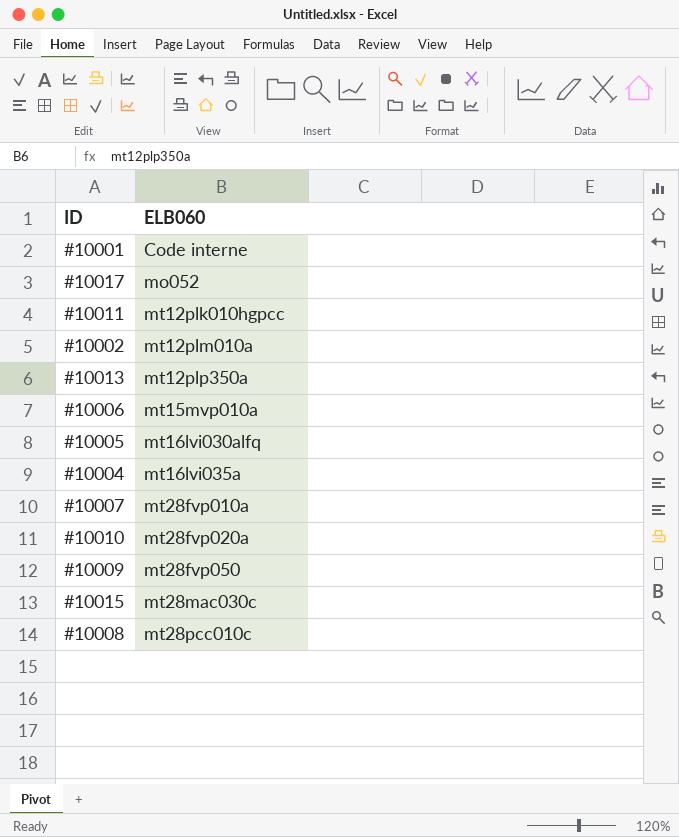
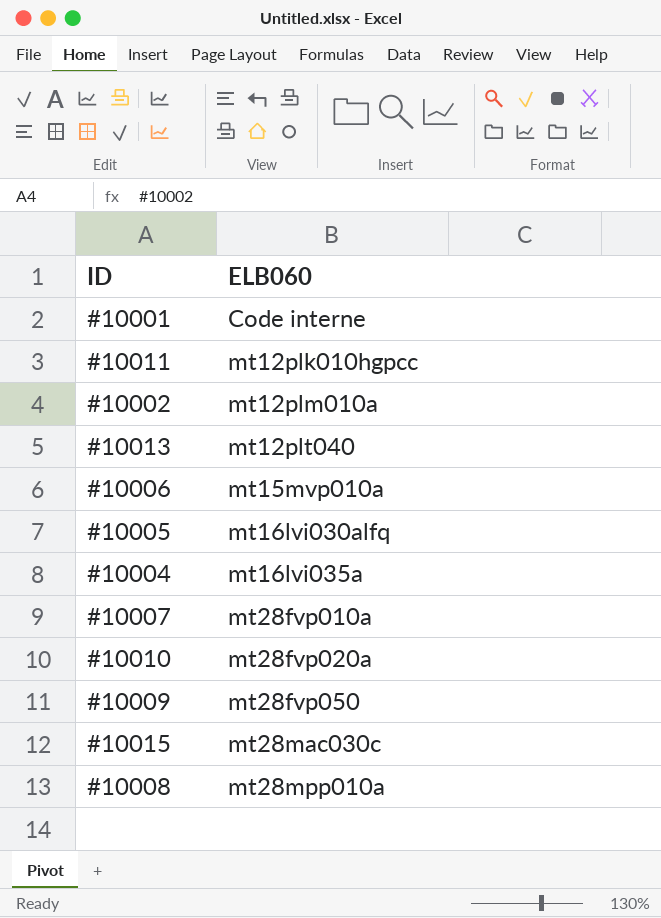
row #10017: mo052 -> none
#10013 | ELB060: mt12plp350a -> mt12plt040
#10008 | ELB060: mt28pcc010c -> mt28mpp010a

